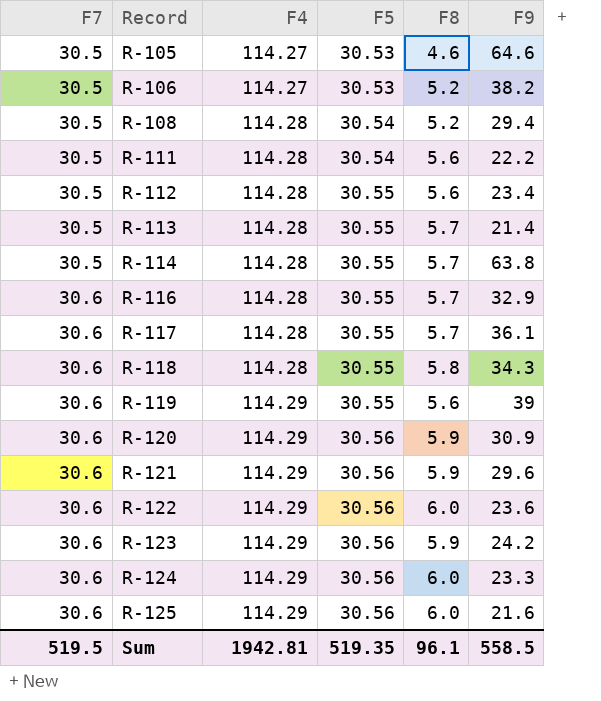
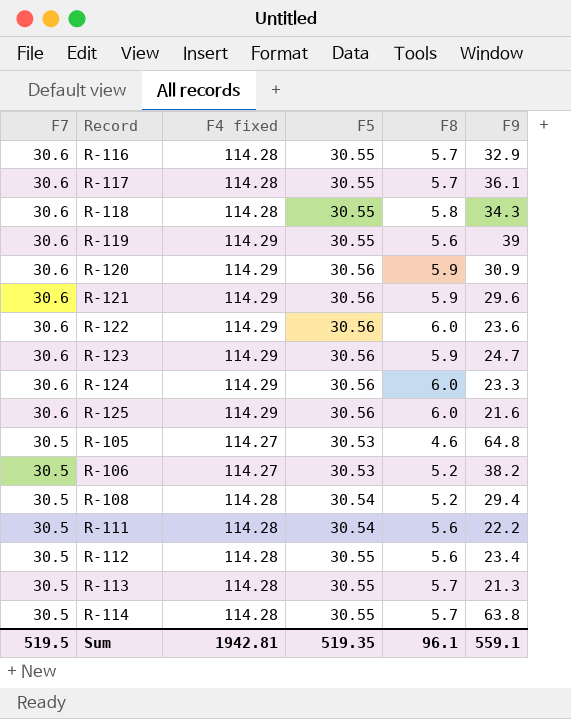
row order: F7 ascending -> F7 descending
column name: F4 -> F4 fixed
R-123 | F9: 24.2 -> 24.7
R-105 | F9: 64.6 -> 64.8
R-113 | F9: 21.4 -> 21.3
Sum | F9: 558.5 -> 559.1

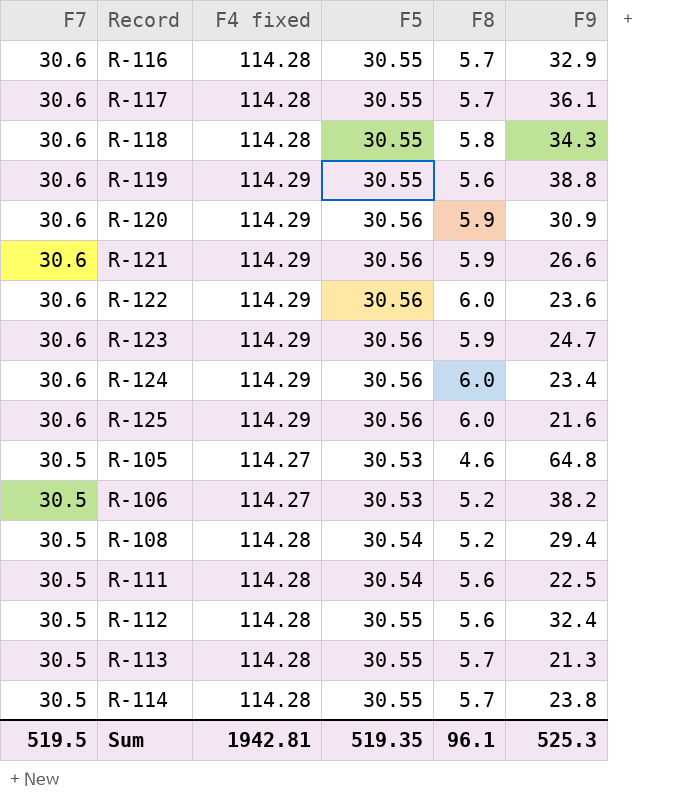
R-119 | F9: 39 -> 38.8
R-121 | F9: 29.6 -> 26.6
R-124 | F9: 23.3 -> 23.4
R-111 | F9: 22.2 -> 22.5
R-112 | F9: 23.4 -> 32.4
R-114 | F9: 63.8 -> 23.8
Sum | F9: 559.1 -> 525.3

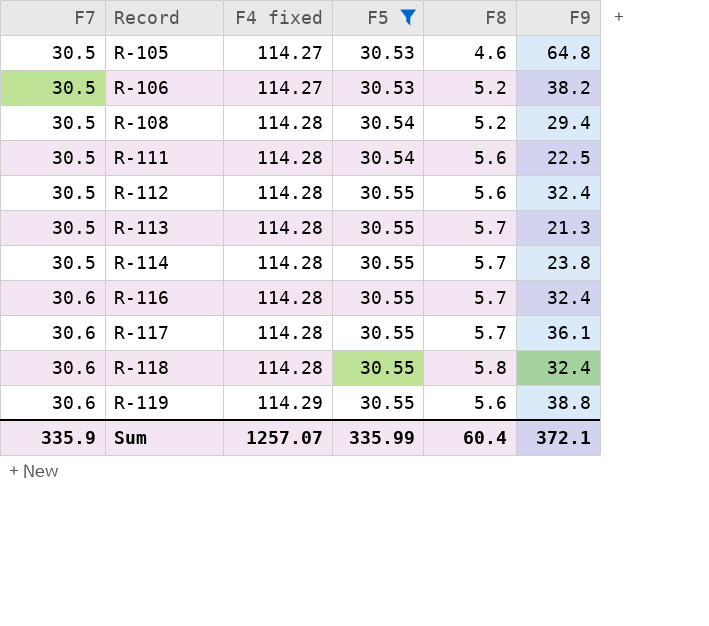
filter: none -> F5 != 30.56
row order: F7 descending -> F7 ascending
R-116 | F9: 32.9 -> 32.4
R-118 | F9: 34.3 -> 32.4
Sum | F7: 519.5 -> 335.9
Sum | F4 fixed: 1942.81 -> 1257.07
Sum | F5: 519.35 -> 335.99
Sum | F8: 96.1 -> 60.4
Sum | F9: 525.3 -> 372.1

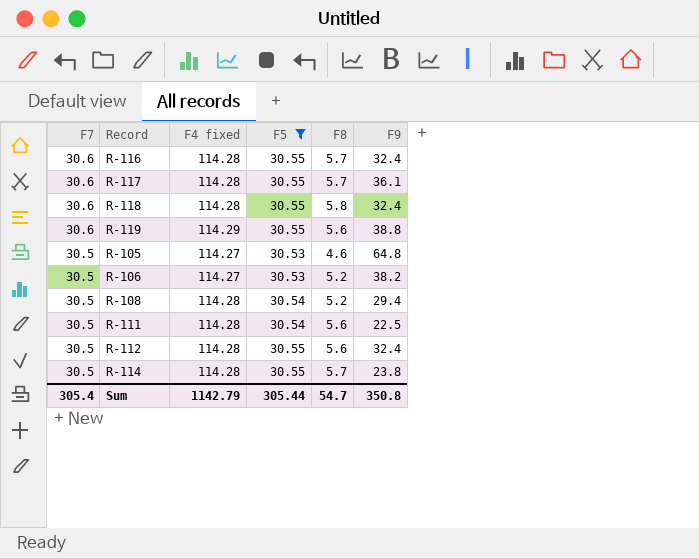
row order: F7 ascending -> F7 descending
row R-113: 30.5 | 114.28 | 30.55 | 5.7 | 21.3 -> none
Sum | F7: 335.9 -> 305.4
Sum | F4 fixed: 1257.07 -> 1142.79
Sum | F5: 335.99 -> 305.44
Sum | F8: 60.4 -> 54.7
Sum | F9: 372.1 -> 350.8

